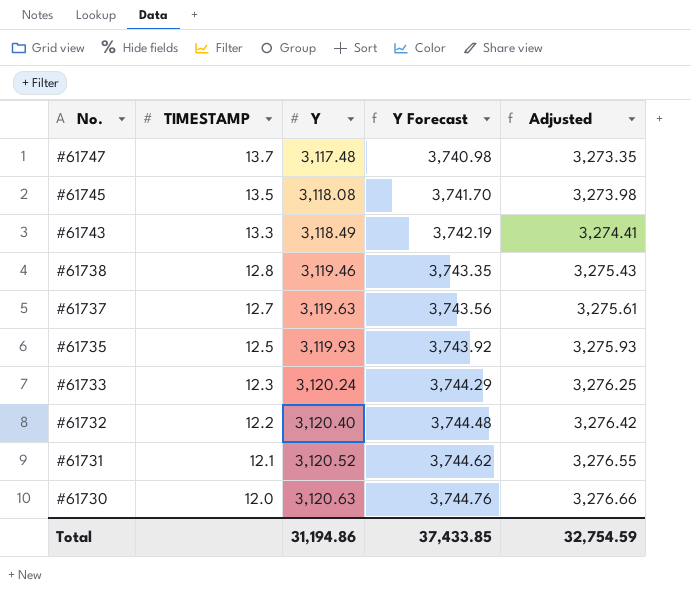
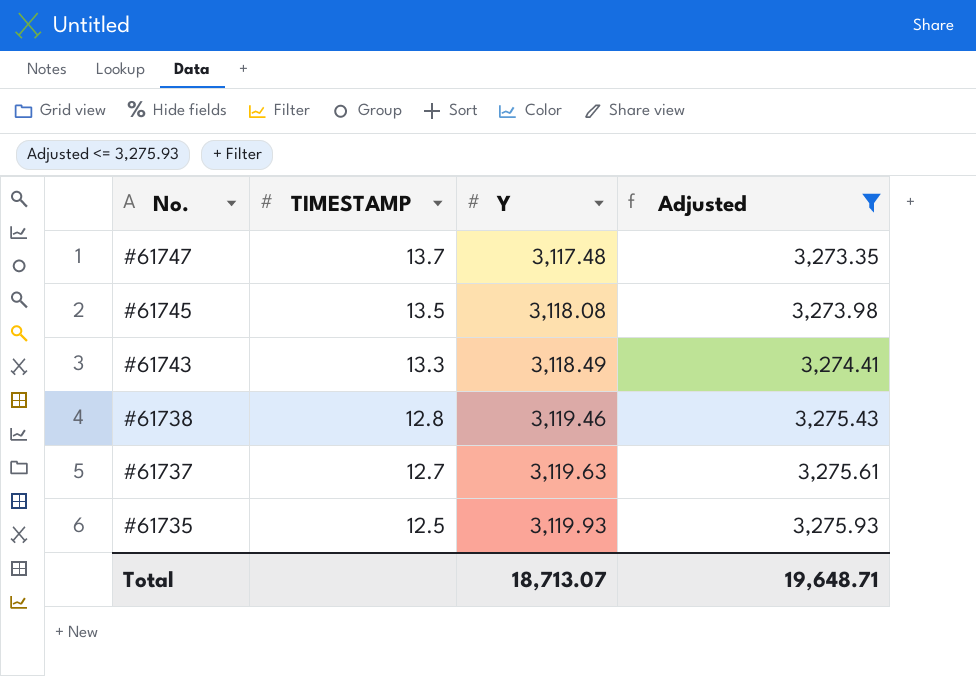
filter: none -> Adjusted <= 3,275.93
column Y Forecast | formula: [Y] * 1.2 -> none
Total | Y: 31,194.86 -> 18,713.07
Total | Adjusted: 32,754.59 -> 19,648.71

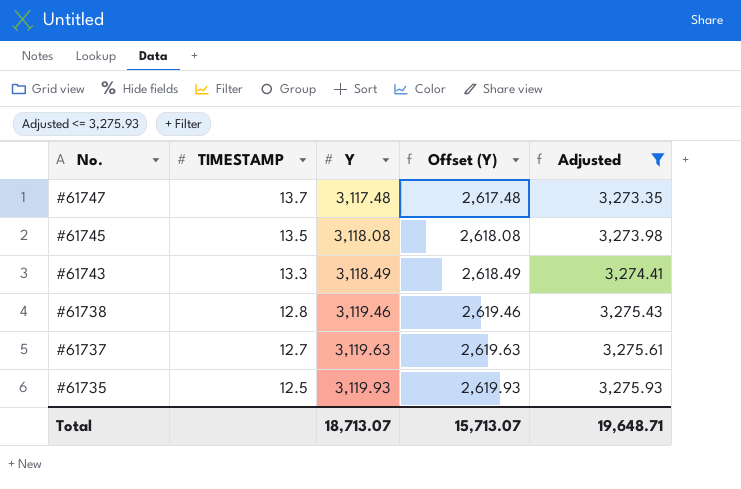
column Offset (Y) | formula: none -> [Y] - 500

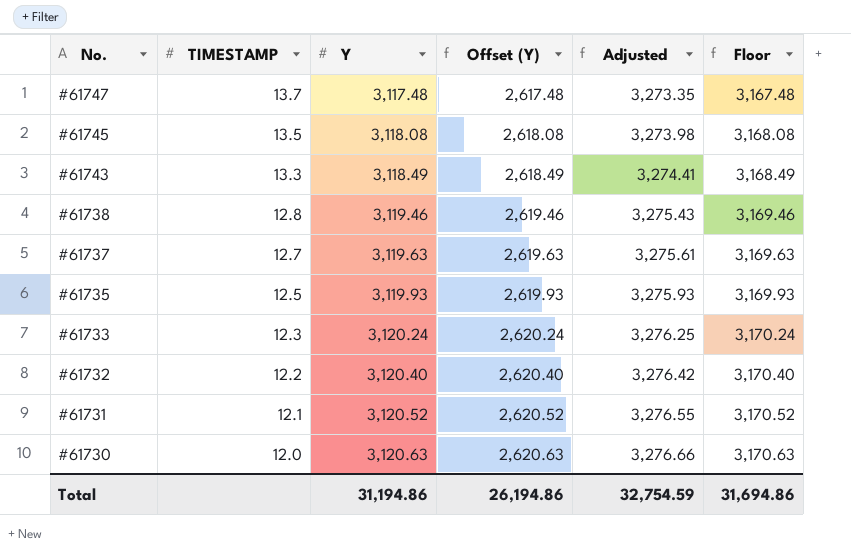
filter: Adjusted <= 3,275.93 -> none
column Floor | formula: none -> [Y] + 50
Total | Y: 18,713.07 -> 31,194.86
Total | Offset (Y): 15,713.07 -> 26,194.86
Total | Adjusted: 19,648.71 -> 32,754.59

